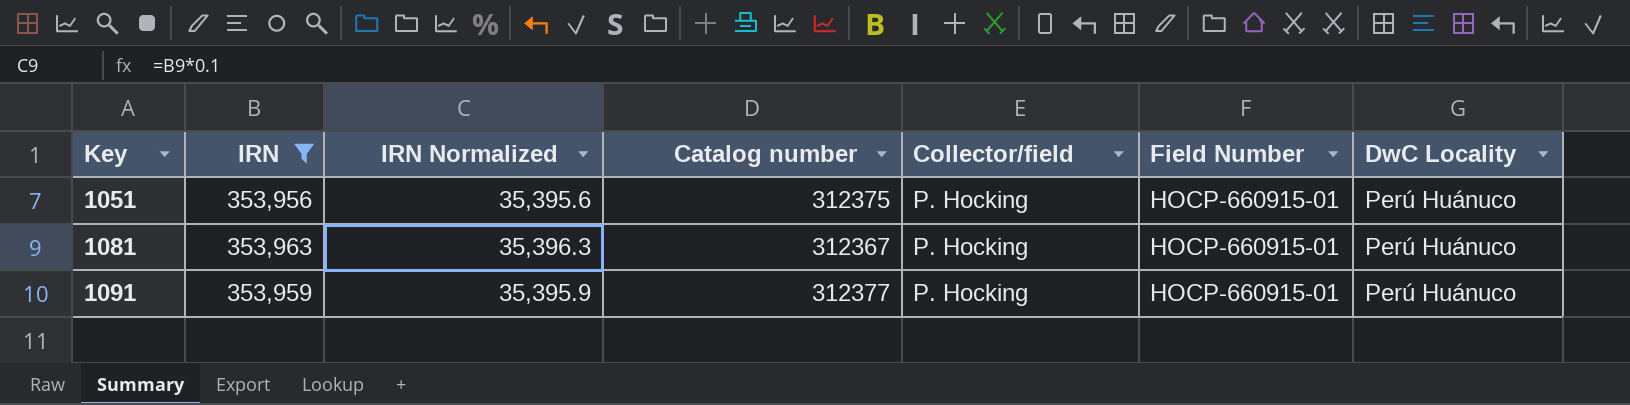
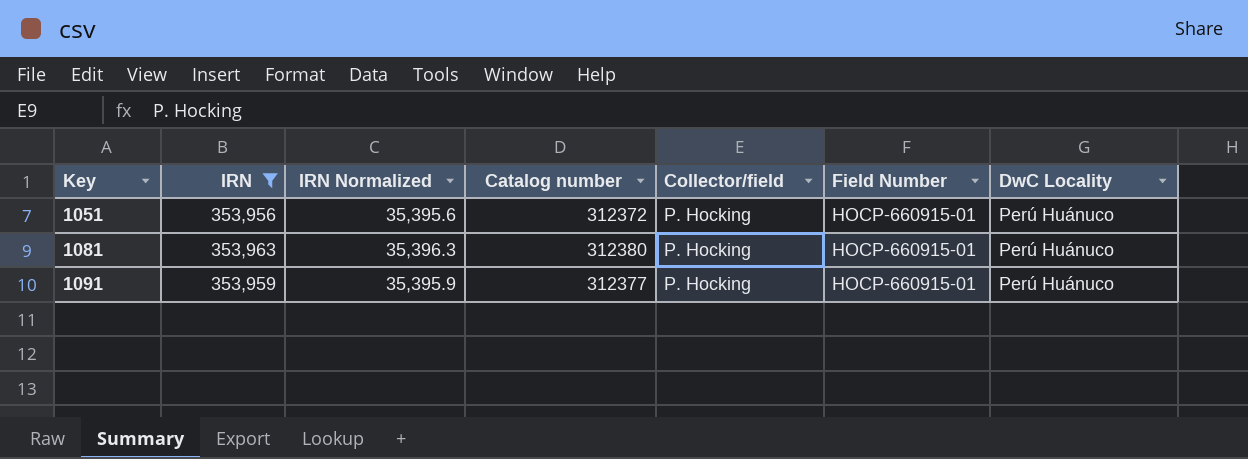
1051 | Catalog number: 312375 -> 312372
1081 | Catalog number: 312367 -> 312380

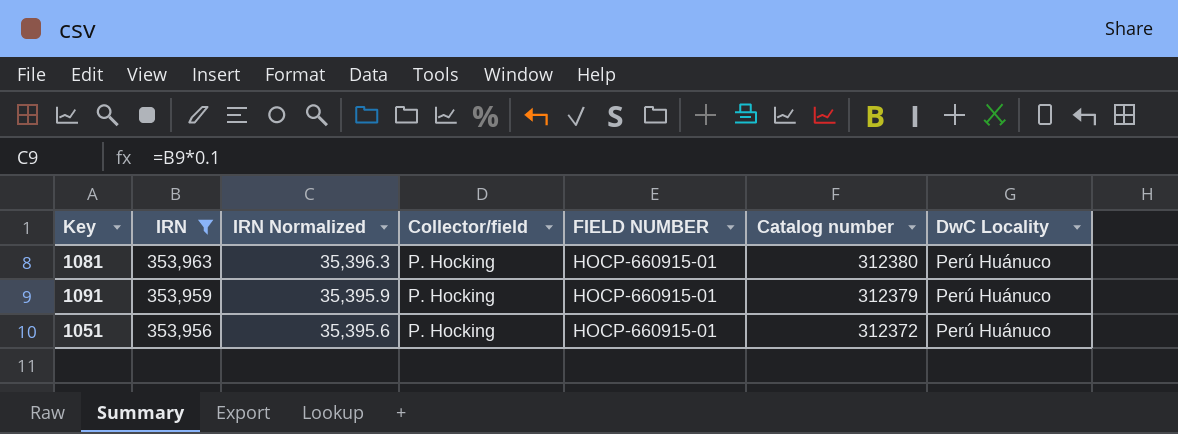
row order: Key ascending -> IRN descending
column name: Field Number -> FIELD NUMBER
column Catalog number | position: 4 -> 6
1091 | Catalog number: 312377 -> 312379

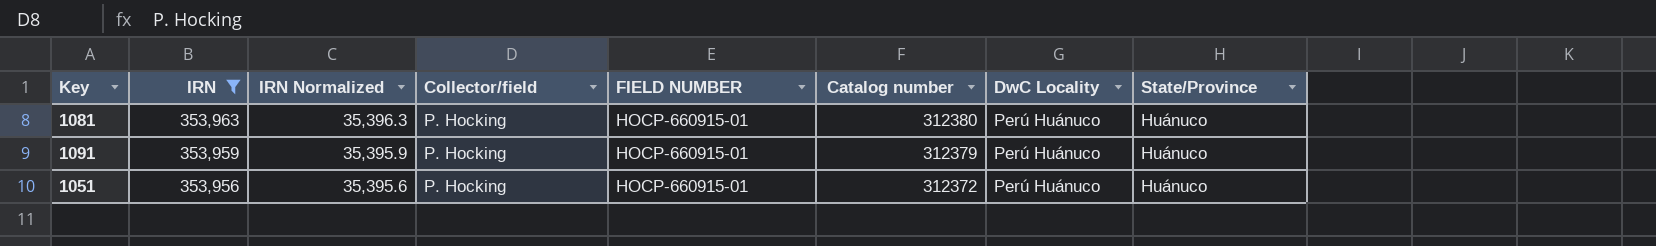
column State/Province | position: none -> 8

